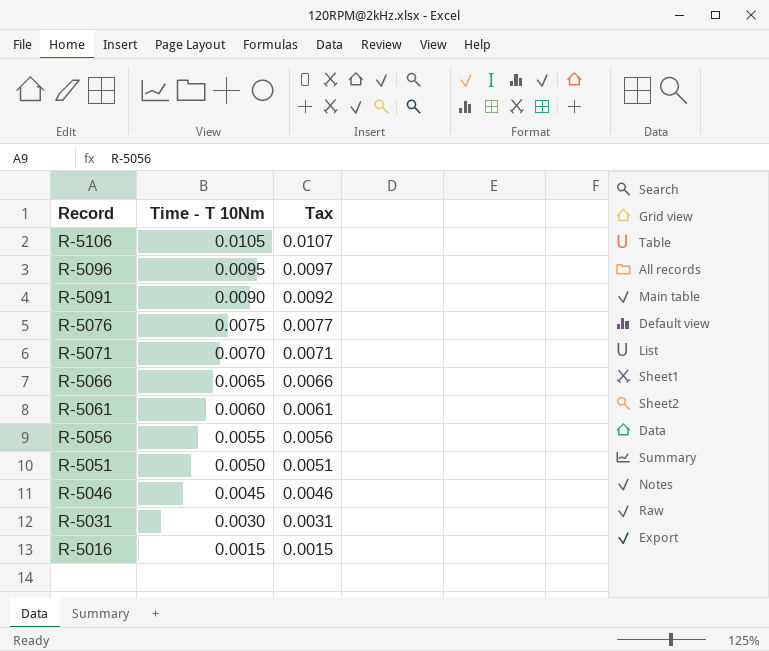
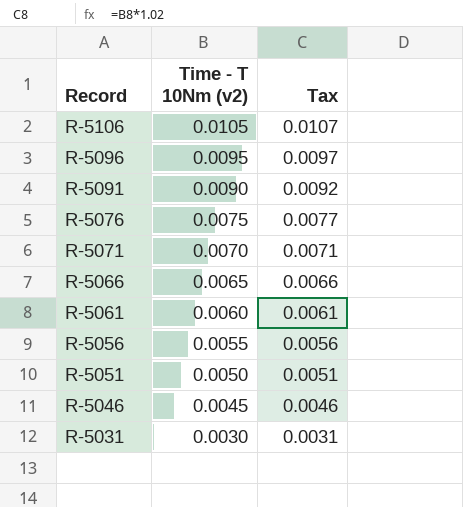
column name: Time - T 10Nm -> Time - T 10Nm (v2)
row R-5016: 0.0015 | 0.0015 -> none

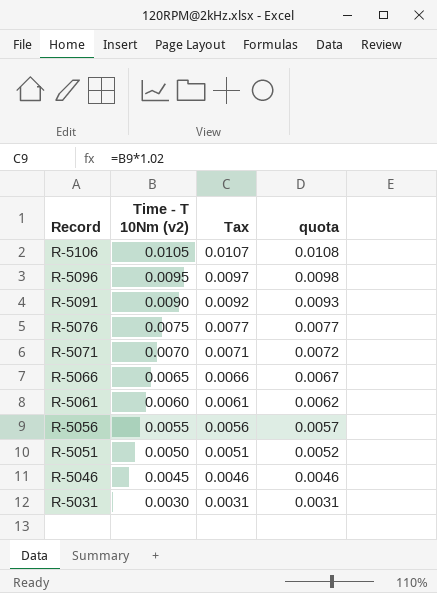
column quota | formula: none -> [Time - T 10Nm (v2)] * 1.03

